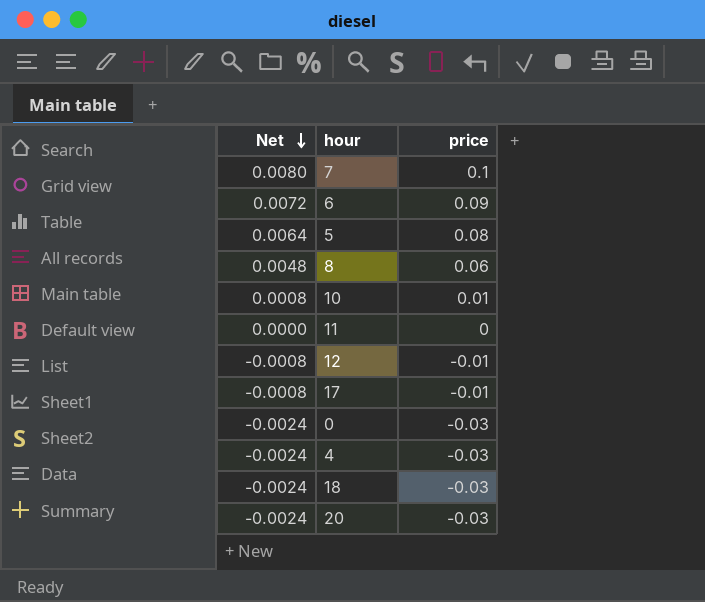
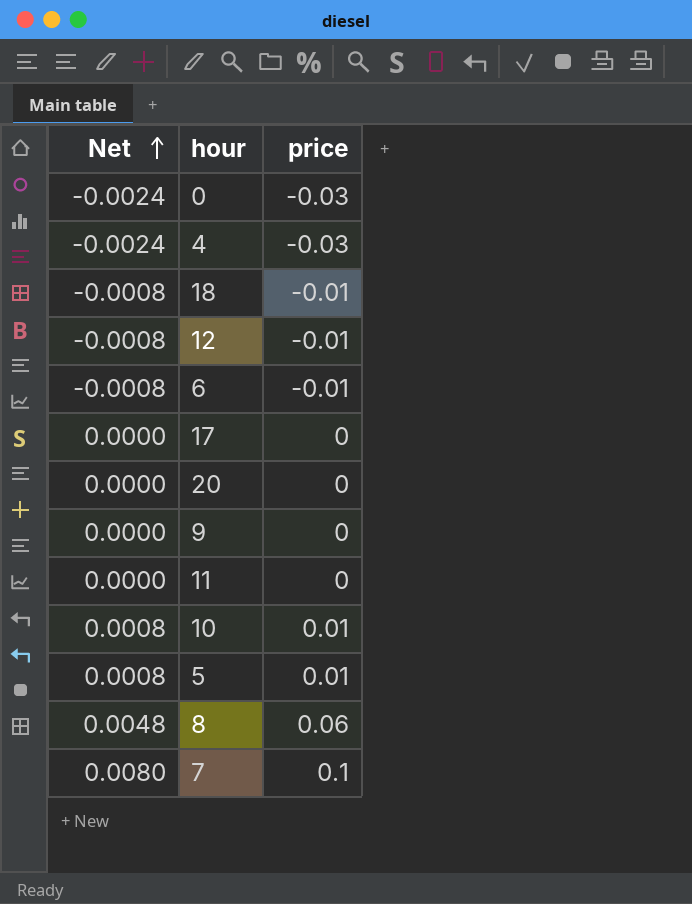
row order: Net descending -> Net ascending
18 | Net: -0.0024 -> -0.0008
18 | price: -0.03 -> -0.01
6 | Net: 0.0072 -> -0.0008
6 | price: 0.09 -> -0.01
17 | Net: -0.0008 -> 0.0000
17 | price: -0.01 -> 0
20 | Net: -0.0024 -> 0.0000
20 | price: -0.03 -> 0
row 9: none -> 0.0000 | 0
5 | Net: 0.0064 -> 0.0008
5 | price: 0.08 -> 0.01

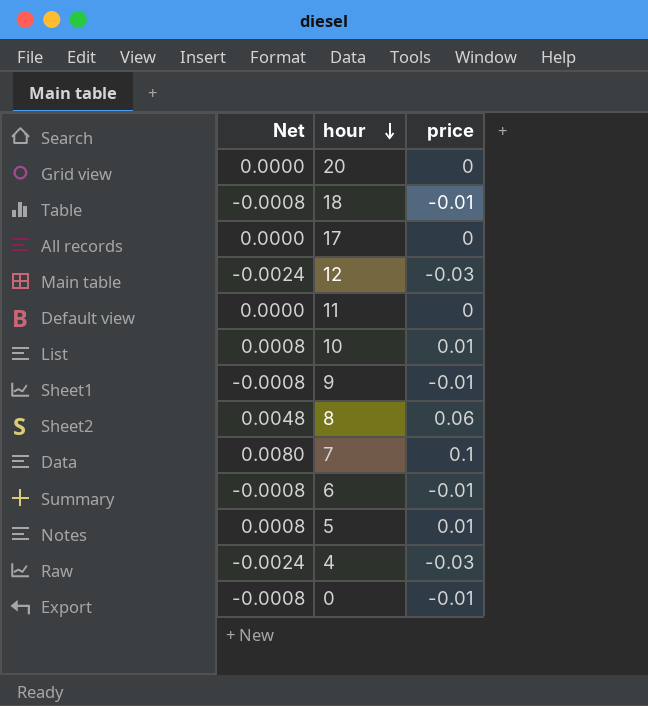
row order: Net ascending -> hour descending
12 | Net: -0.0008 -> -0.0024
12 | price: -0.01 -> -0.03
9 | Net: 0.0000 -> -0.0008
9 | price: 0 -> -0.01
0 | Net: -0.0024 -> -0.0008
0 | price: -0.03 -> -0.01

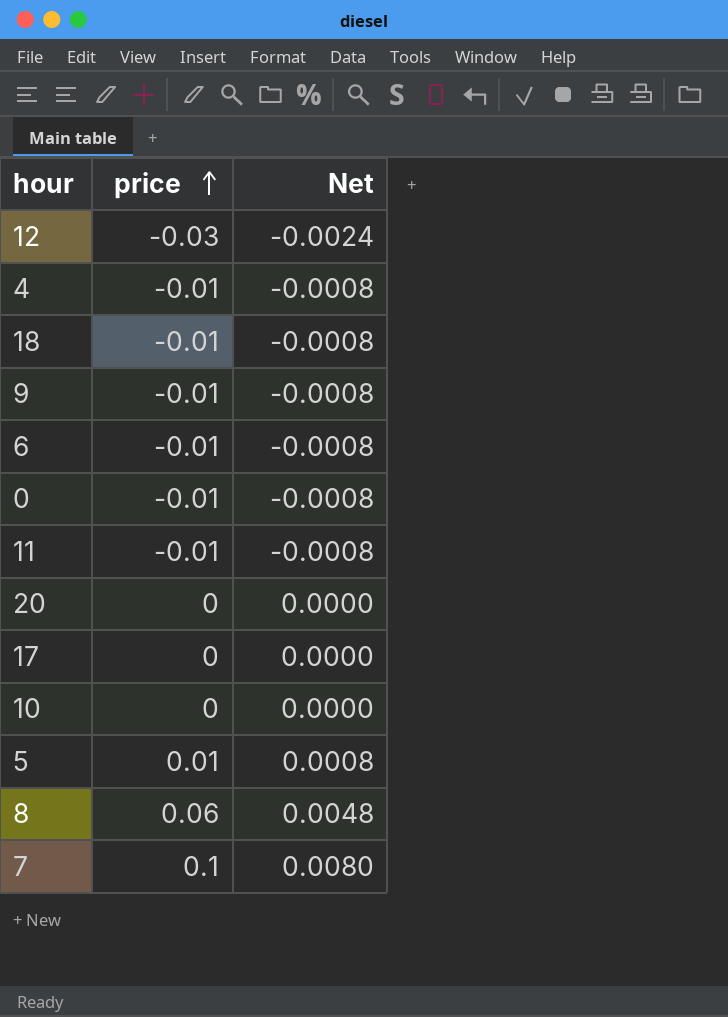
row order: hour descending -> price ascending
column Net | position: 1 -> 3
4 | price: -0.03 -> -0.01
4 | Net: -0.0024 -> -0.0008
11 | price: 0 -> -0.01
11 | Net: 0.0000 -> -0.0008
10 | price: 0.01 -> 0
10 | Net: 0.0008 -> 0.0000

